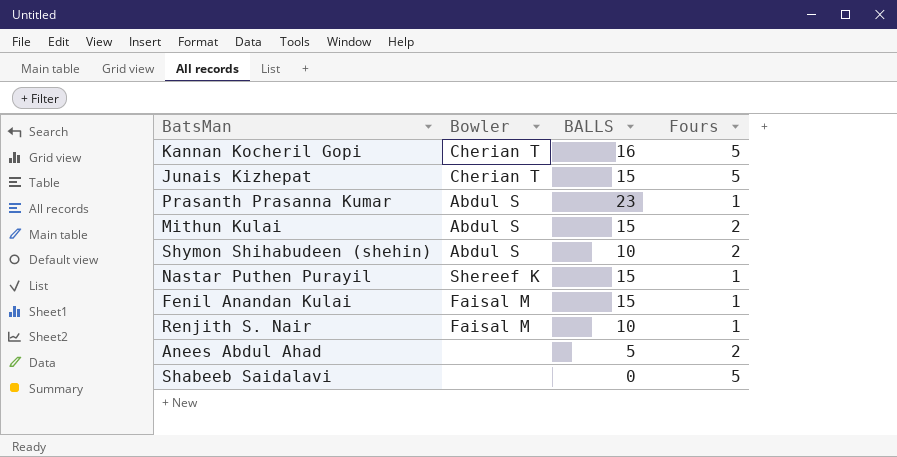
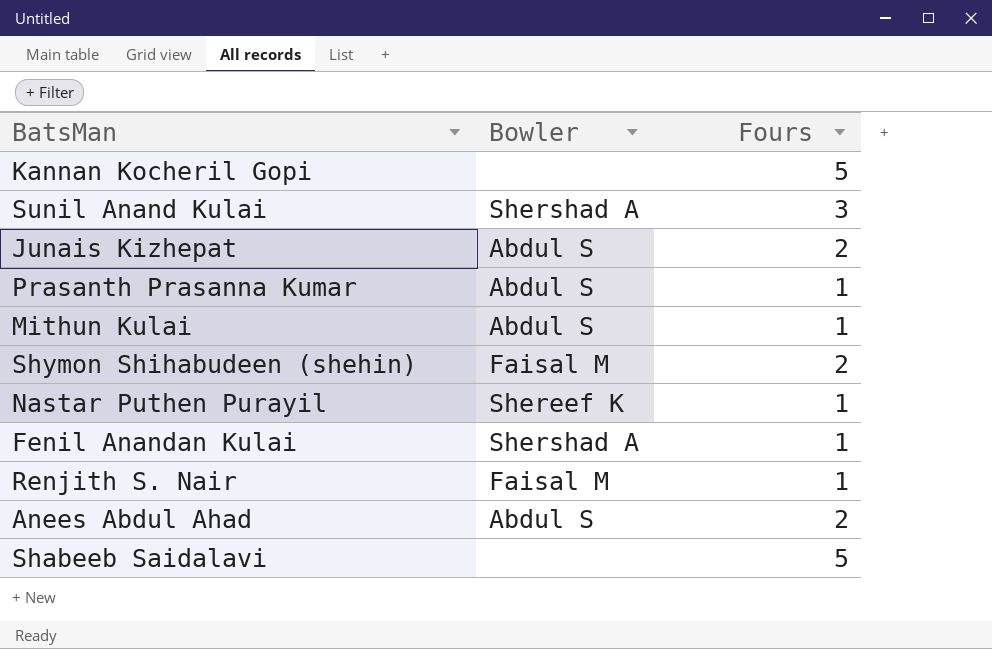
column BALLS | position: 3 -> none
Kannan Kocheril Gopi | Bowler: Cherian T -> none
row Sunil Anand Kulai: none -> Shershad A | 3
Junais Kizhepat | Bowler: Cherian T -> Abdul S
Junais Kizhepat | Fours: 5 -> 2
Mithun Kulai | Fours: 2 -> 1
Shymon Shihabudeen (shehin) | Bowler: Abdul S -> Faisal M
Fenil Anandan Kulai | Bowler: Faisal M -> Shershad A
Anees Abdul Ahad | Bowler: none -> Abdul S

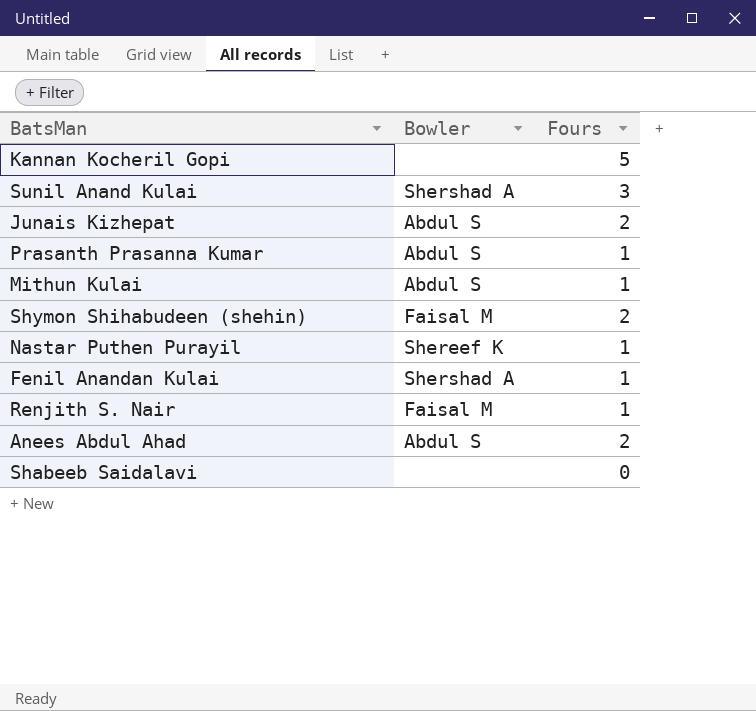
Shabeeb Saidalavi | Fours: 5 -> 0

